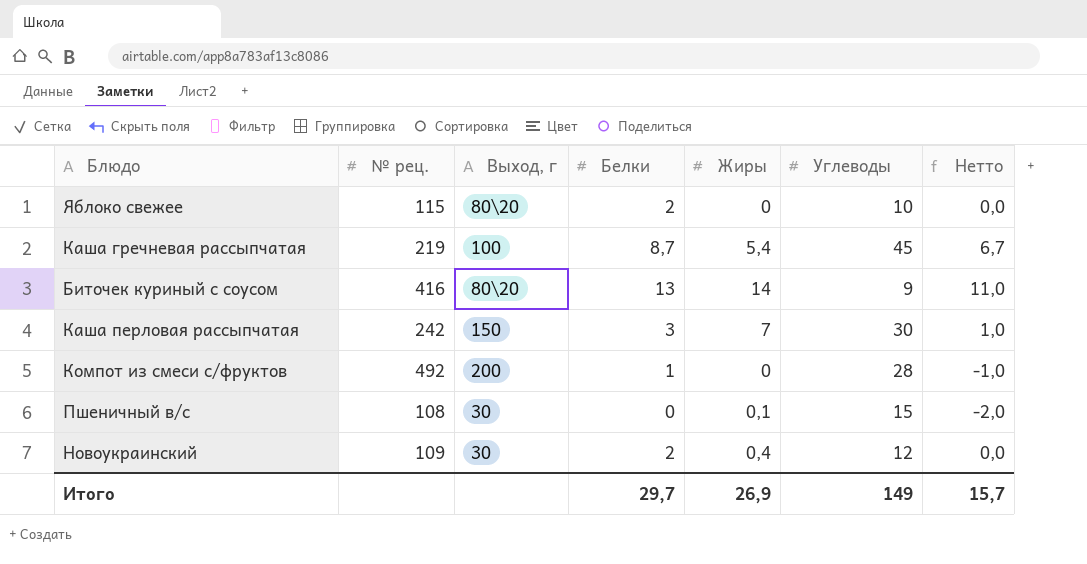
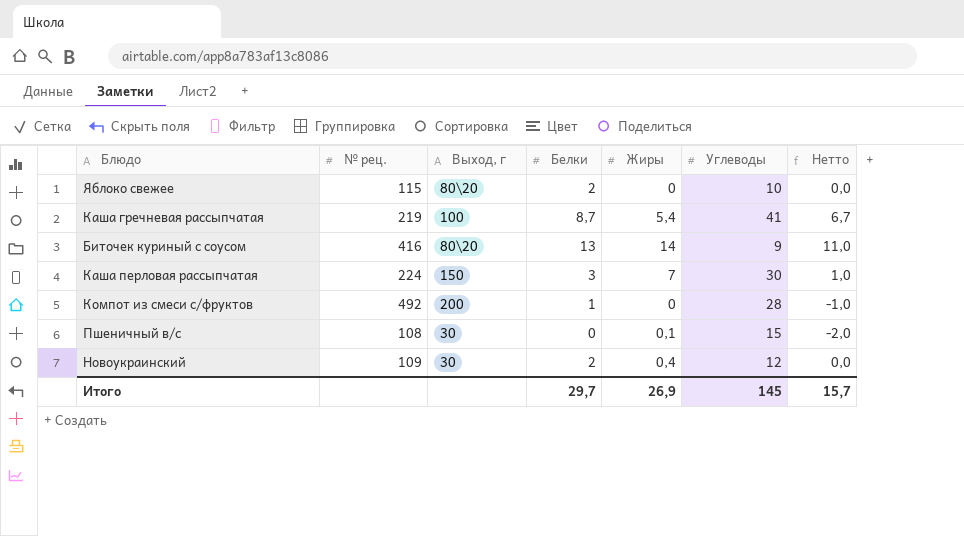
Каша гречневая рассыпчатая | Углеводы: 45 -> 41
Каша перловая рассыпчатая | № рец.: 242 -> 224
Итого | Углеводы: 149 -> 145

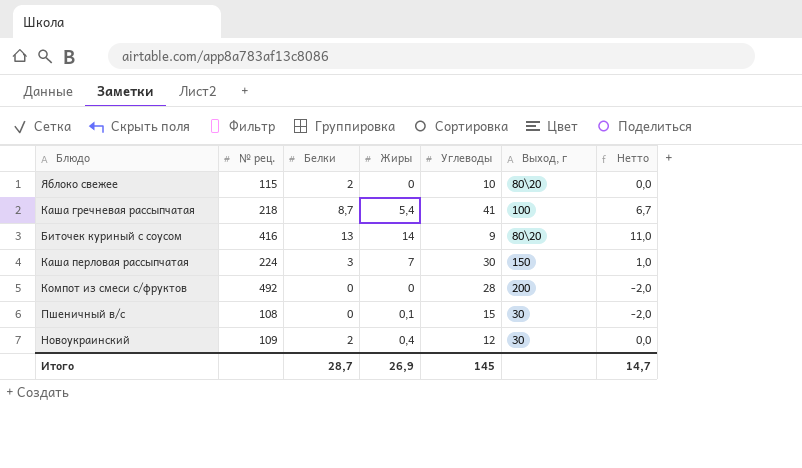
column Выход, г | position: 3 -> 6
Каша гречневая рассыпчатая | № рец.: 219 -> 218
Компот из смеси с/фруктов | Белки: 1 -> 0
Компот из смеси с/фруктов | Нетто: -1,0 -> -2,0
Итого | Белки: 29,7 -> 28,7
Итого | Нетто: 15,7 -> 14,7

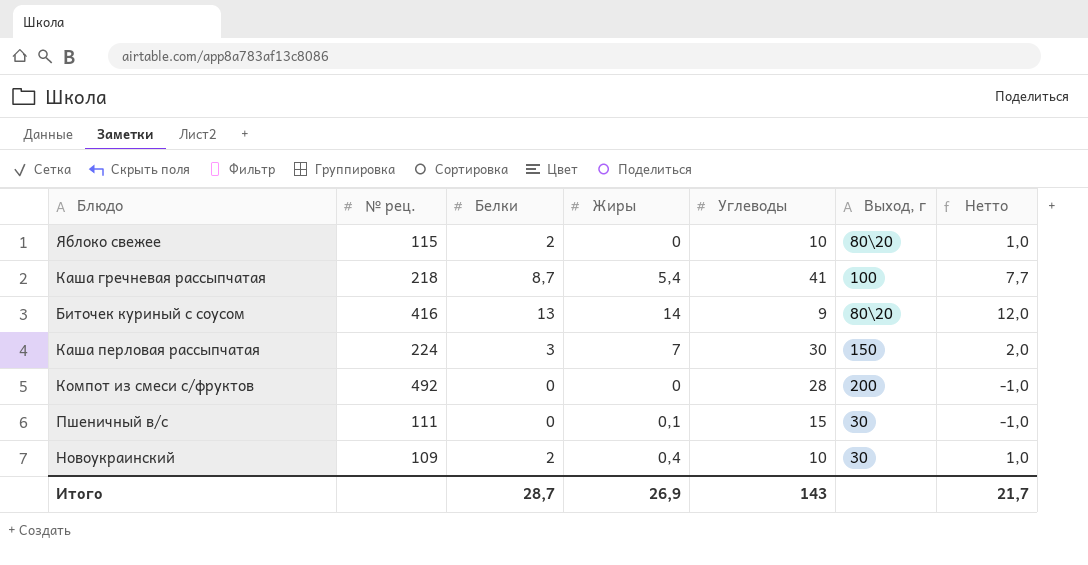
column Нетто | formula: [Белки] - 2 -> [Белки] - 1
Пшеничный в/с | № рец.: 108 -> 111
Новоукраинский | Углеводы: 12 -> 10
Итого | Углеводы: 145 -> 143
Итого | Нетто: 14,7 -> 21,7

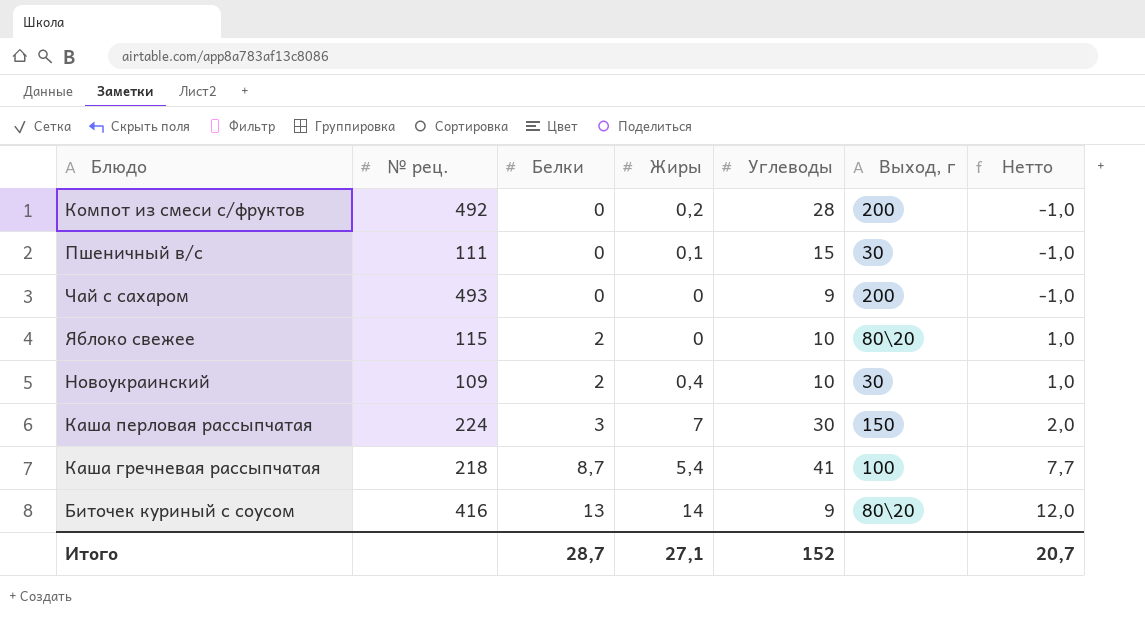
row order: none -> Белки ascending
Компот из смеси с/фруктов | Жиры: 0 -> 0,2
row Чай с сахаром: none -> 493 | 0 | 0 | 9 | 200 | -1,0
Итого | Жиры: 26,9 -> 27,1
Итого | Углеводы: 143 -> 152
Итого | Нетто: 21,7 -> 20,7

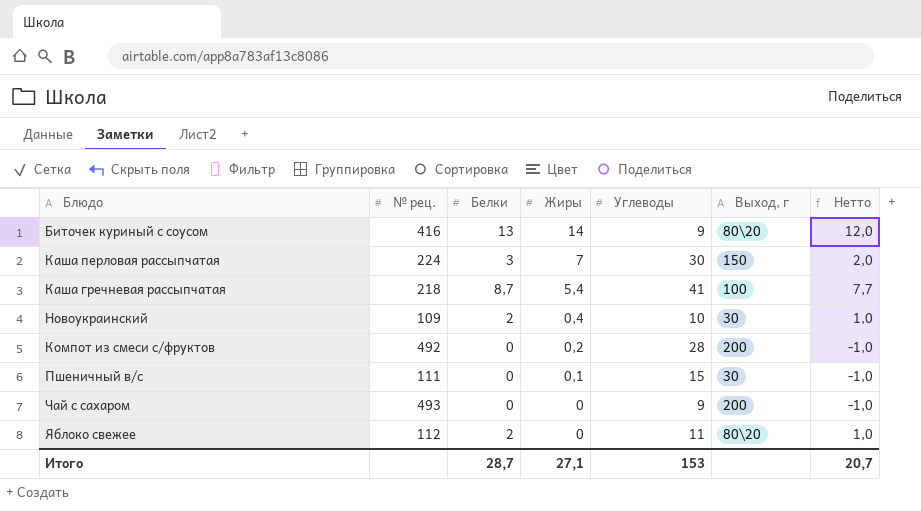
row order: Белки ascending -> Жиры descending
Яблоко свежее | № рец.: 115 -> 112
Яблоко свежее | Углеводы: 10 -> 11
Итого | Углеводы: 152 -> 153

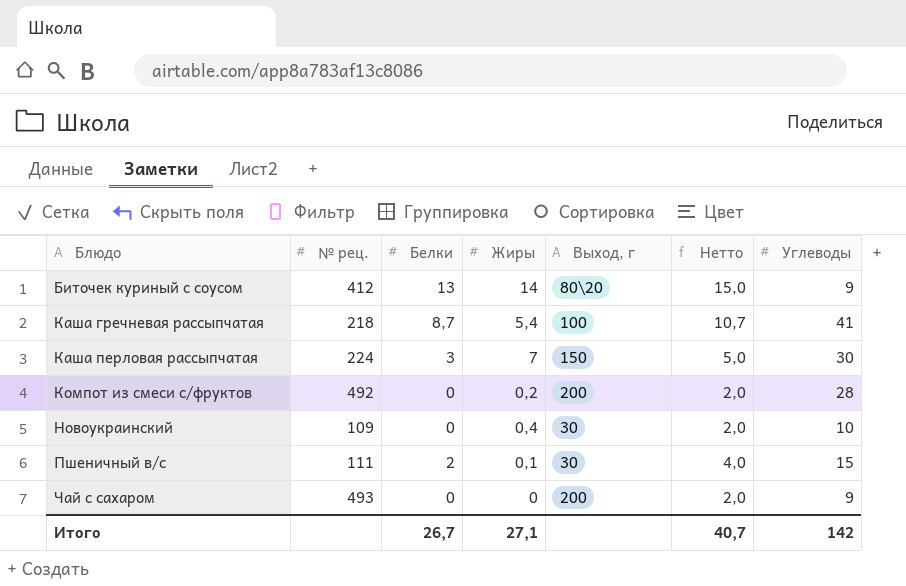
row order: Жиры descending -> Блюдо ascending
column Нетто | formula: [Белки] - 1 -> [Белки] + 2
column Углеводы | position: 5 -> 7
row Яблоко свежее: 112 | 2 | 0 | 11 | 80\20 | 1,0 -> none
Биточек куриный с соусом | № рец.: 416 -> 412
Новоукраинский | Белки: 2 -> 0
Пшеничный в/с | Белки: 0 -> 2
Итого | Белки: 28,7 -> 26,7
Итого | Нетто: 20,7 -> 40,7
Итого | Углеводы: 153 -> 142

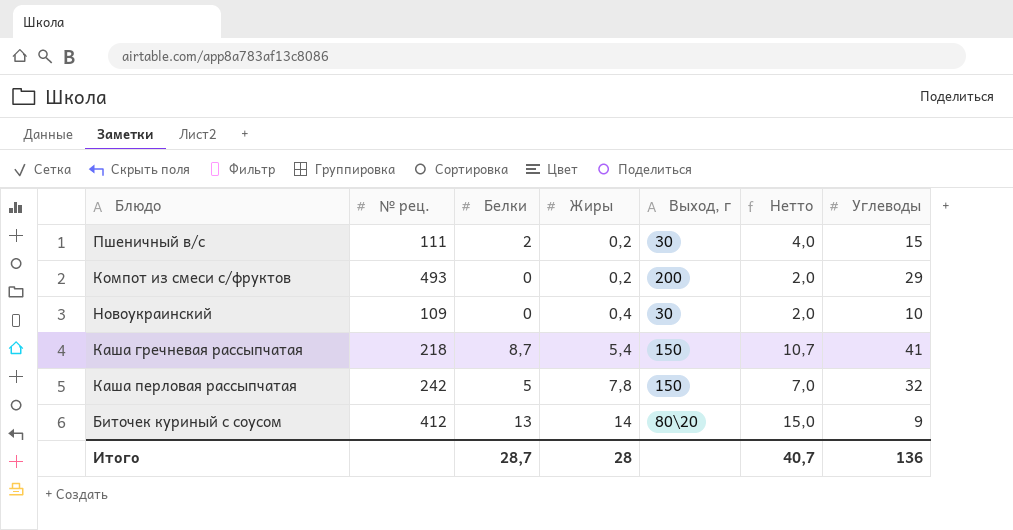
row order: Блюдо ascending -> Жиры ascending
row Чай с сахаром: 493 | 0 | 0 | 200 | 2,0 | 9 -> none
Пшеничный в/с | Жиры: 0,1 -> 0,2
Компот из смеси с/фруктов | № рец.: 492 -> 493
Компот из смеси с/фруктов | Углеводы: 28 -> 29
Каша гречневая рассыпчатая | Выход, г: 100 -> 150
Каша перловая рассыпчатая | № рец.: 224 -> 242
Каша перловая рассыпчатая | Белки: 3 -> 5
Каша перловая рассыпчатая | Жиры: 7 -> 7,8
Каша перловая рассыпчатая | Нетто: 5,0 -> 7,0
Каша перловая рассыпчатая | Углеводы: 30 -> 32
Итого | Белки: 26,7 -> 28,7
Итого | Жиры: 27,1 -> 28
Итого | Углеводы: 142 -> 136

